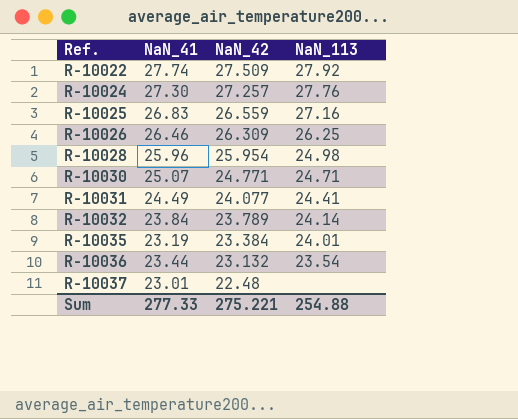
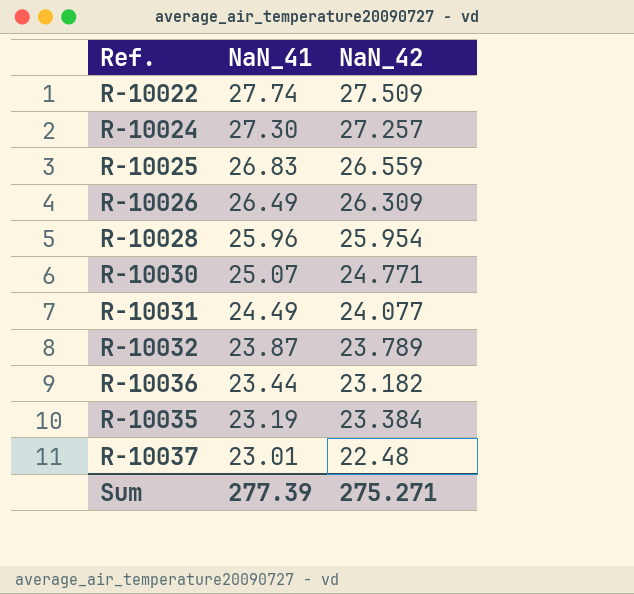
row order: Ref. ascending -> NaN_41 descending
column NaN_113 | position: 4 -> none
R-10026 | NaN_41: 26.46 -> 26.49
R-10032 | NaN_41: 23.84 -> 23.87
R-10036 | NaN_42: 23.132 -> 23.182
Sum | NaN_41: 277.33 -> 277.39
Sum | NaN_42: 275.221 -> 275.271

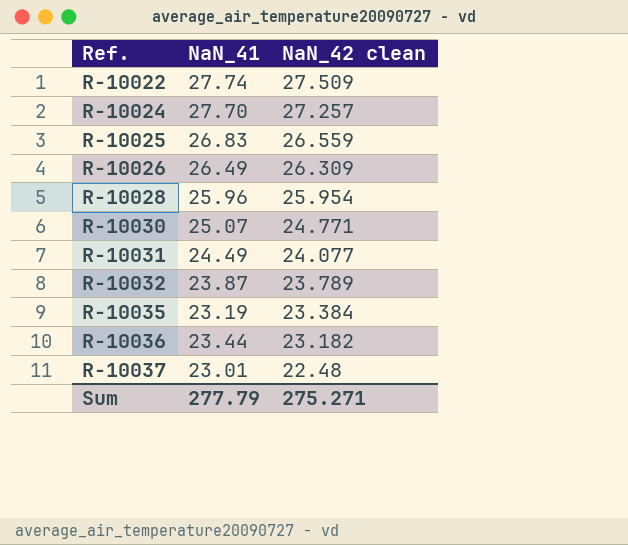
row order: NaN_41 descending -> Ref. ascending
column name: NaN_42 -> NaN_42 clean
R-10024 | NaN_41: 27.30 -> 27.70
Sum | NaN_41: 277.39 -> 277.79

